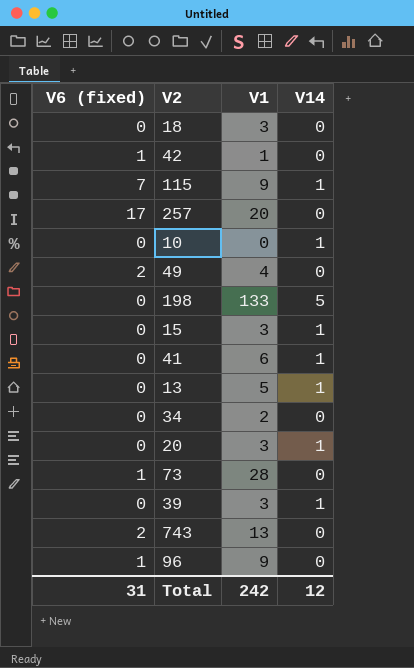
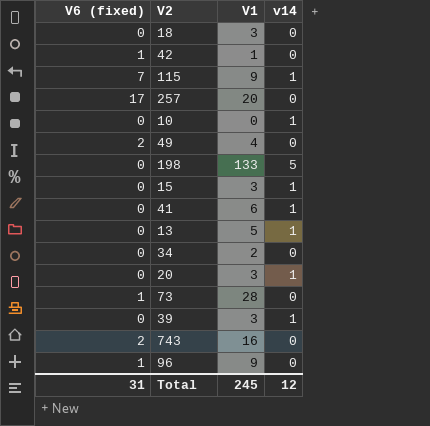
column name: V14 -> v14
743 | V1: 13 -> 16
Total | V1: 242 -> 245

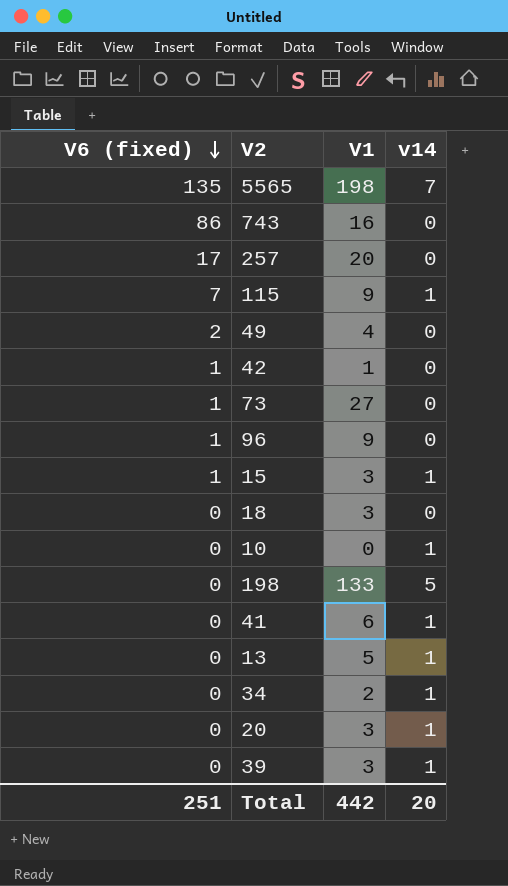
row order: none -> V6 (fixed) descending
row 5565: none -> 135 | 198 | 7
743 | V6 (fixed): 2 -> 86
73 | V1: 28 -> 27
15 | V6 (fixed): 0 -> 1
34 | v14: 0 -> 1
Total | V6 (fixed): 31 -> 251
Total | V1: 245 -> 442
Total | v14: 12 -> 20

